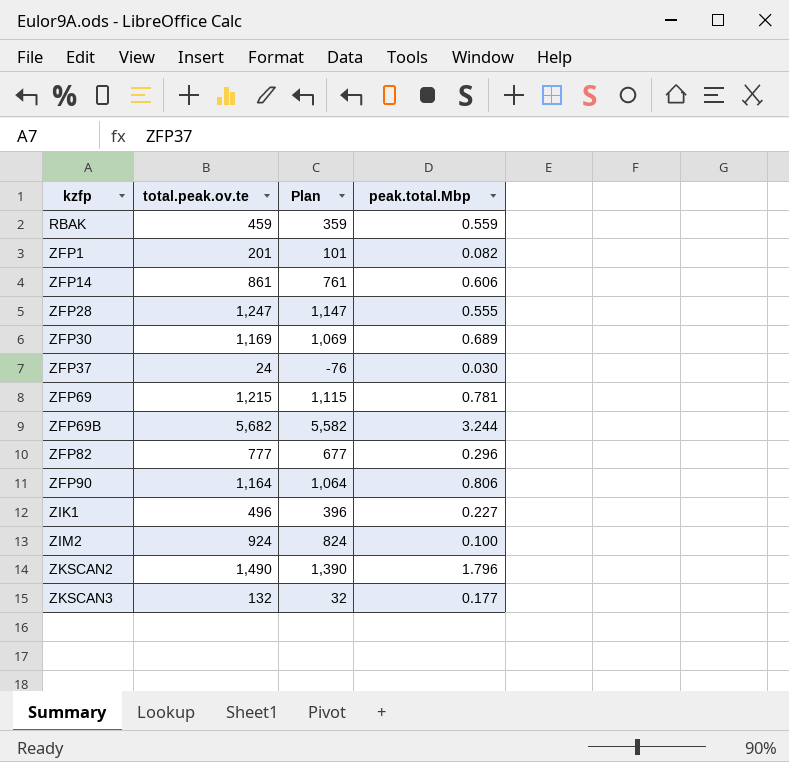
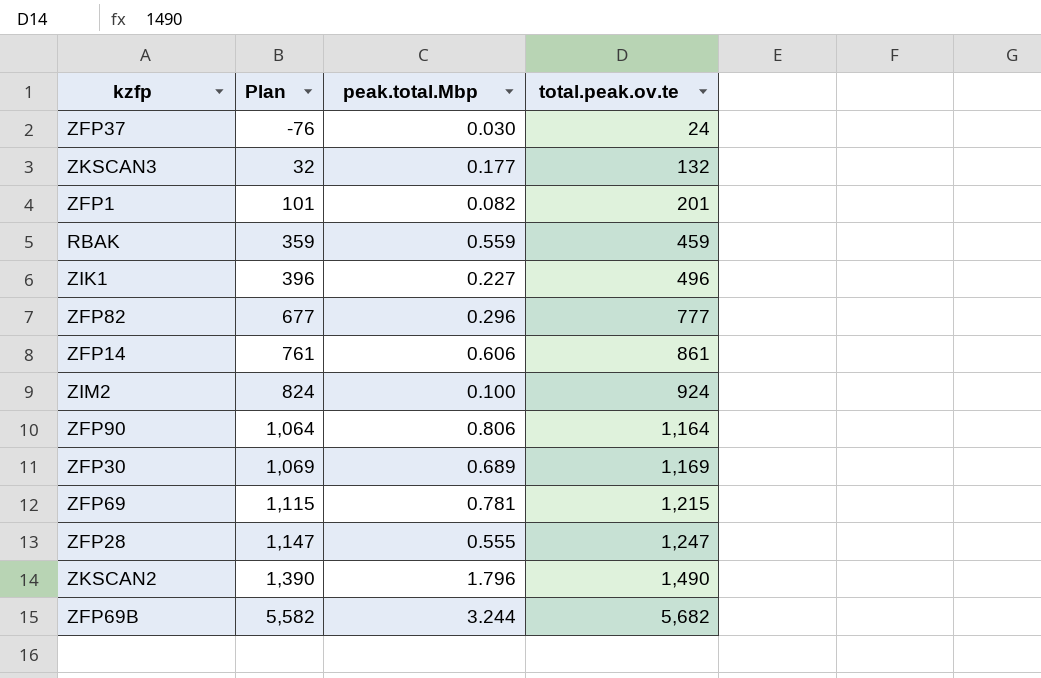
row order: kzfp ascending -> Plan ascending
column total.peak.ov.te | position: 2 -> 4

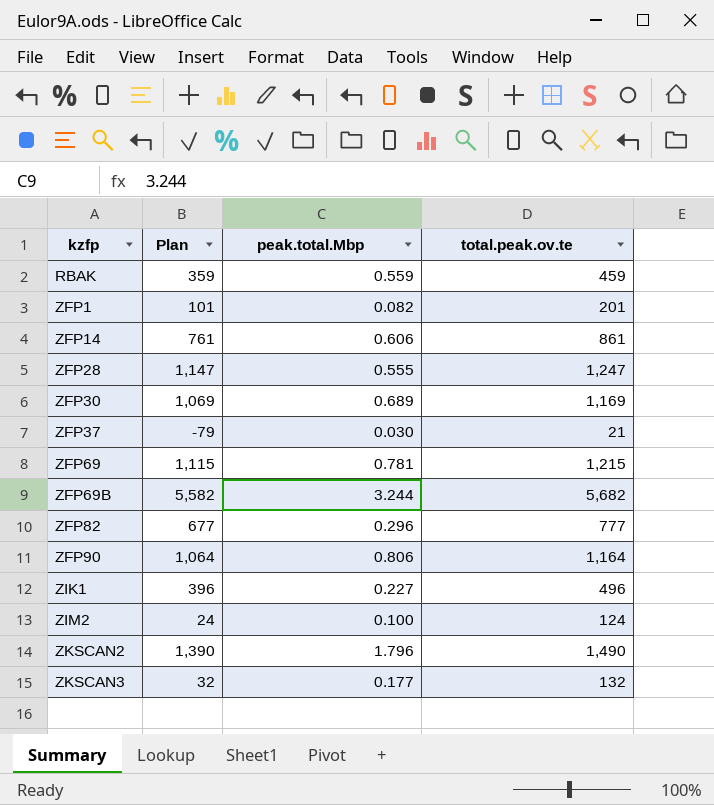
row order: Plan ascending -> kzfp ascending
ZFP37 | Plan: -76 -> -79
ZFP37 | total.peak.ov.te: 24 -> 21
ZIM2 | Plan: 824 -> 24
ZIM2 | total.peak.ov.te: 924 -> 124

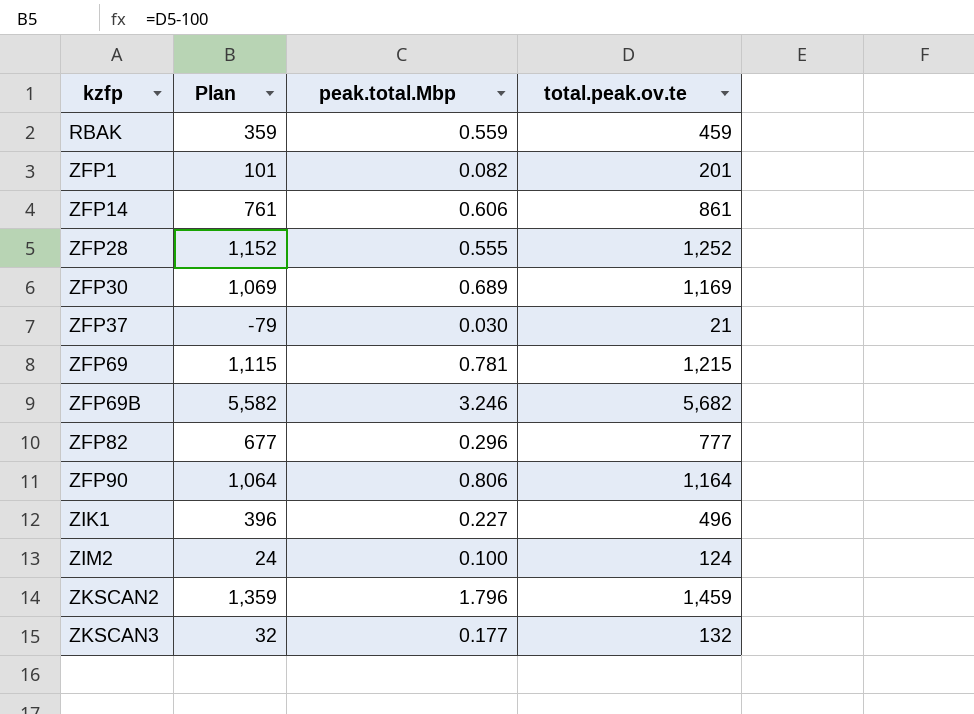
ZFP28 | Plan: 1,147 -> 1,152
ZFP28 | total.peak.ov.te: 1,247 -> 1,252
ZFP69B | peak.total.Mbp: 3.244 -> 3.246
ZKSCAN2 | Plan: 1,390 -> 1,359
ZKSCAN2 | total.peak.ov.te: 1,490 -> 1,459

